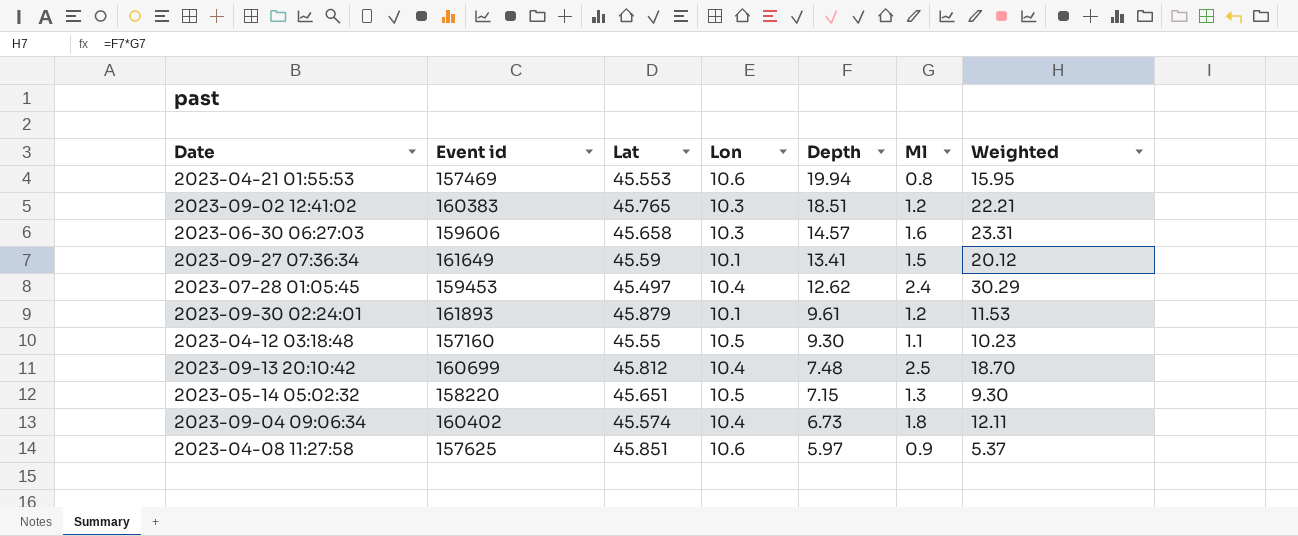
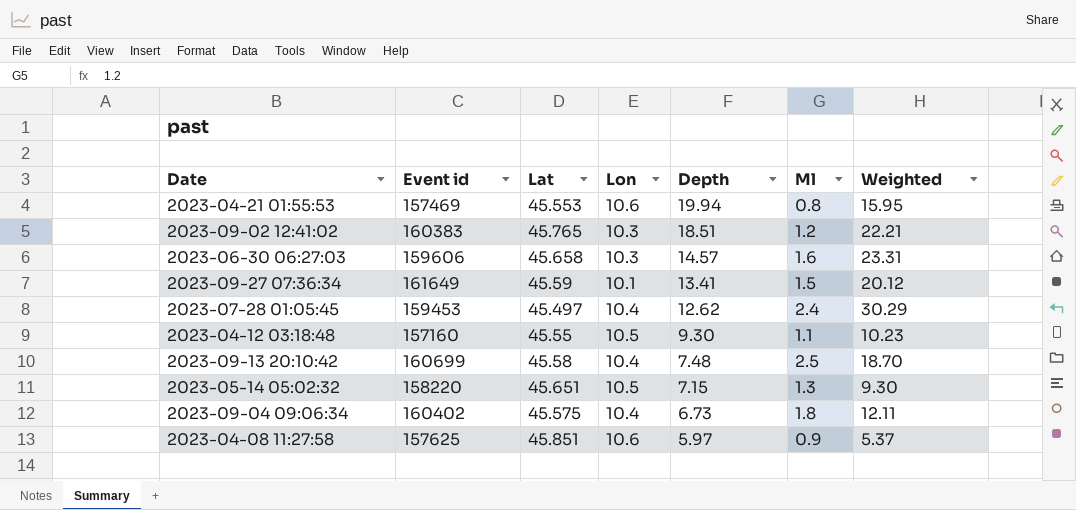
row 2023-09-30 02:24:01: 161893 | 45.879 | 10.1 | 9.61 | 1.2 | 11.53 -> none
2023-09-13 20:10:42 | Lat: 45.812 -> 45.58
2023-09-04 09:06:34 | Lat: 45.574 -> 45.575

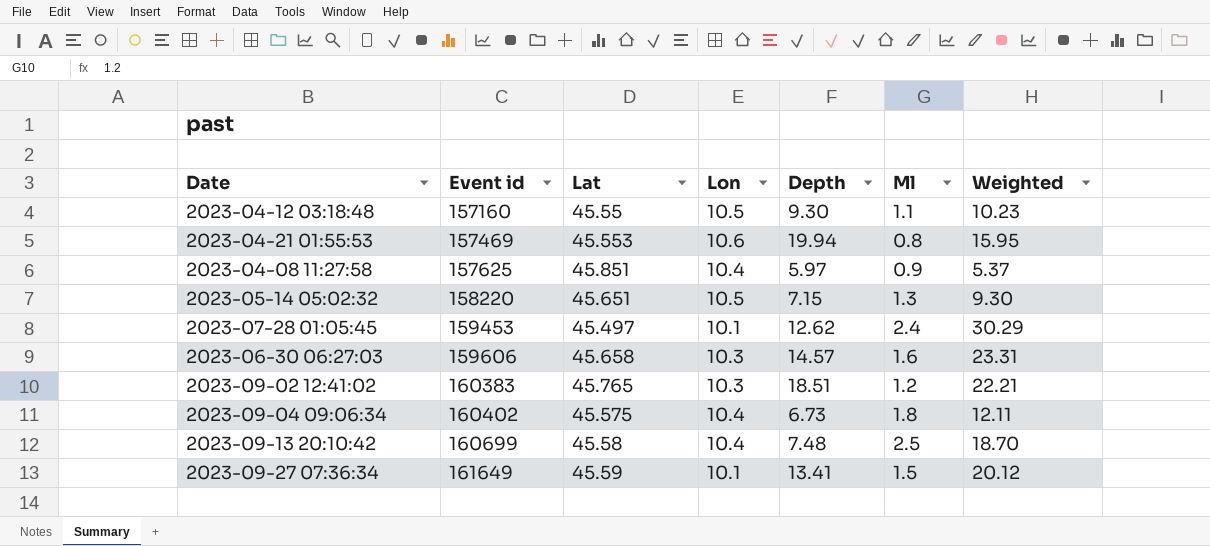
row order: Depth descending -> Event id ascending
2023-04-08 11:27:58 | Lon: 10.6 -> 10.4
2023-07-28 01:05:45 | Lon: 10.4 -> 10.1

